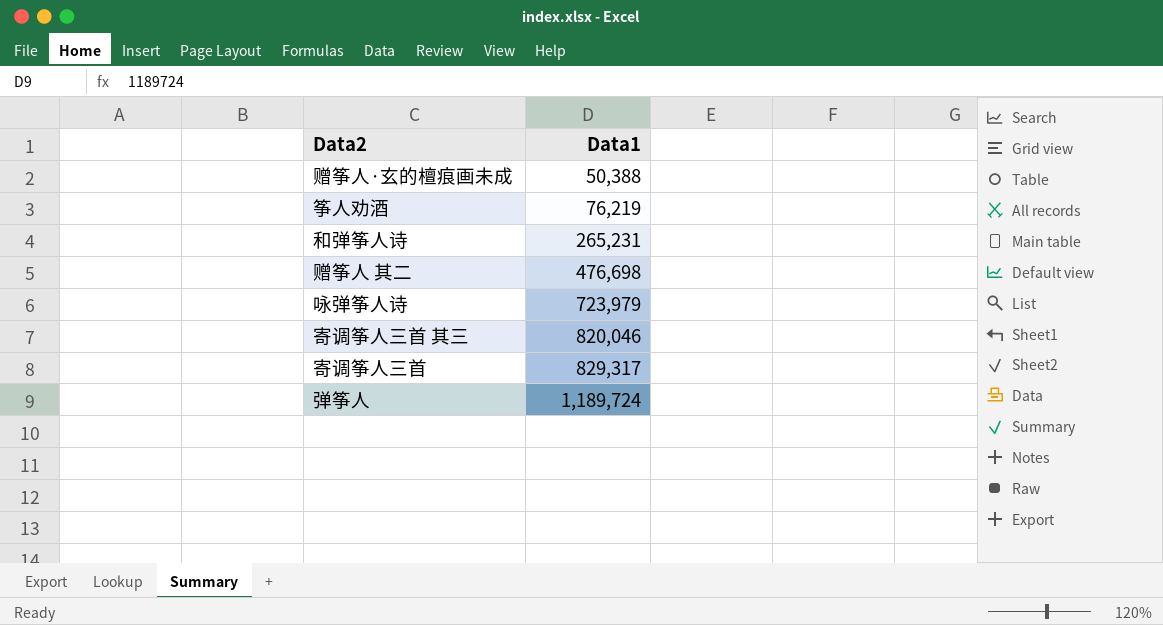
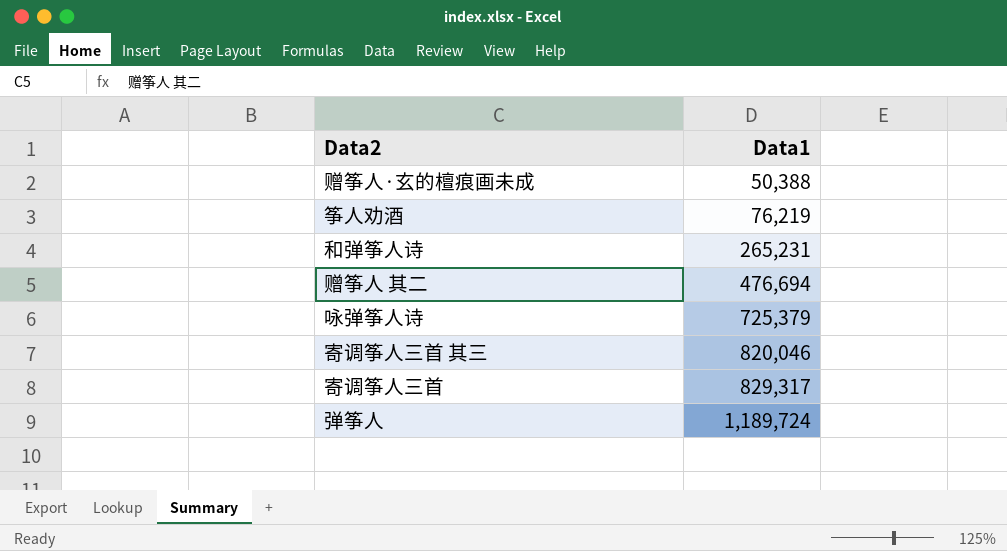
赠筝人 其二 | Data1: 476,698 -> 476,694
咏弹筝人诗 | Data1: 723,979 -> 725,379

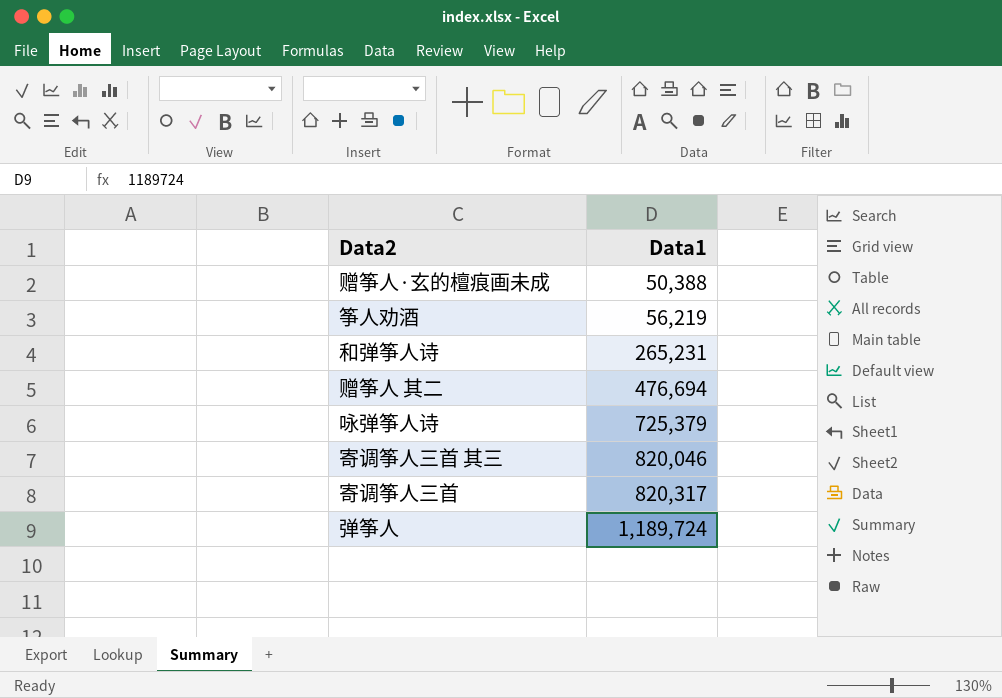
筝人劝酒 | Data1: 76,219 -> 56,219
寄调筝人三首 | Data1: 829,317 -> 820,317

